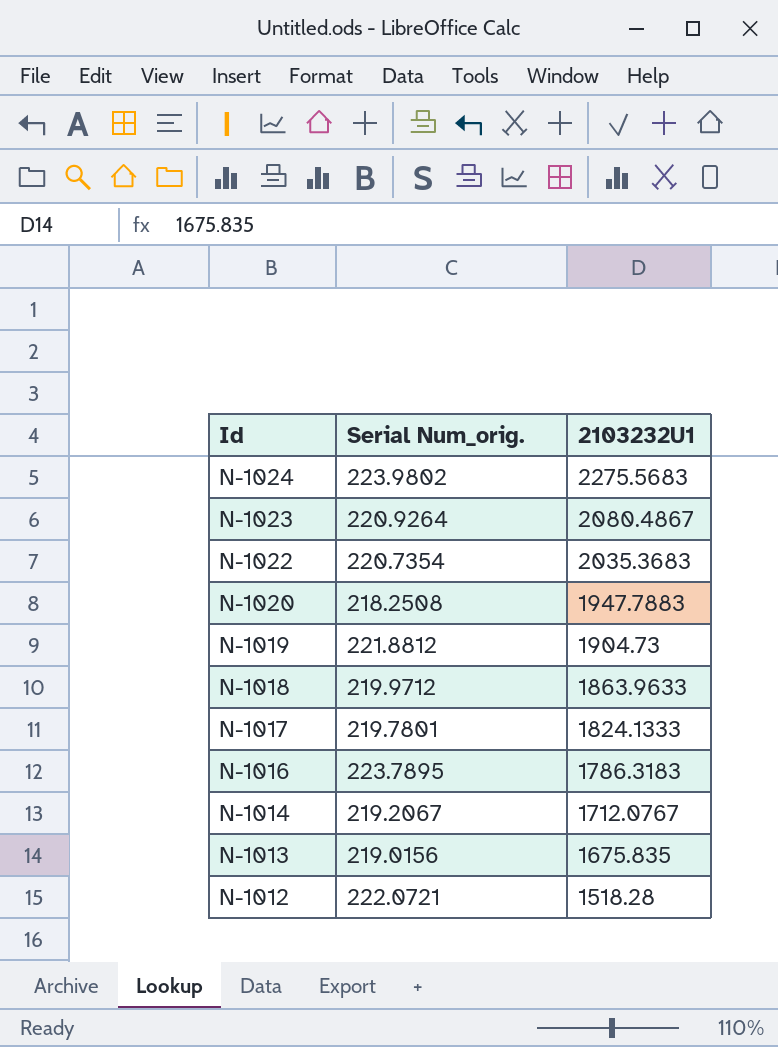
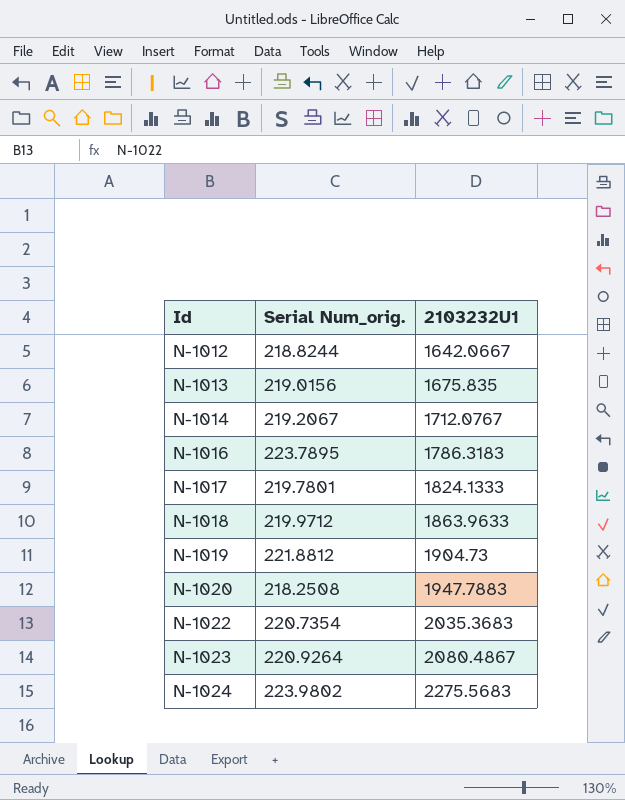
row order: Id descending -> Id ascending
N-1012 | Serial Num_orig.: 222.0721 -> 218.8244
N-1012 | 2103232U1: 1518.28 -> 1642.0667

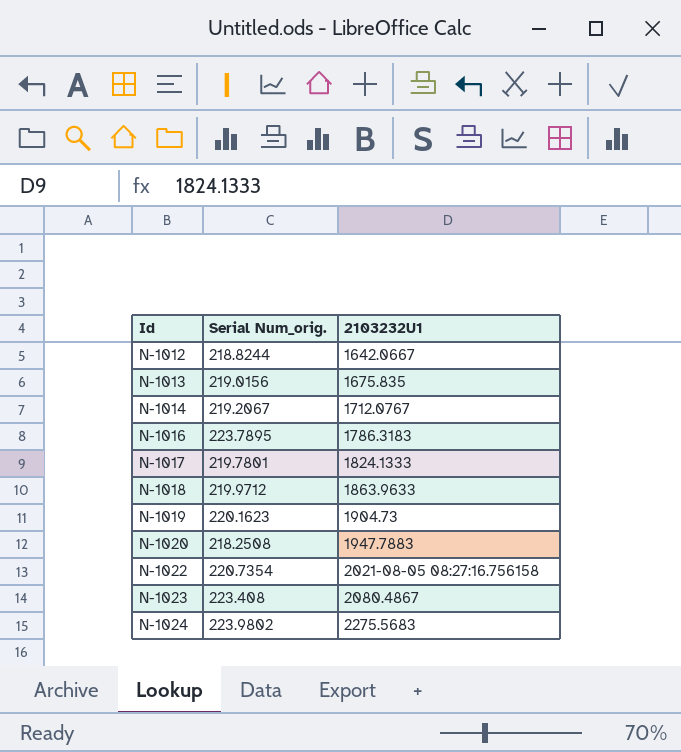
N-1019 | Serial Num_orig.: 221.8812 -> 220.1623
N-1022 | 2103232U1: 2035.3683 -> 2021-08-05 08:27:16.756158
N-1023 | Serial Num_orig.: 220.9264 -> 223.408

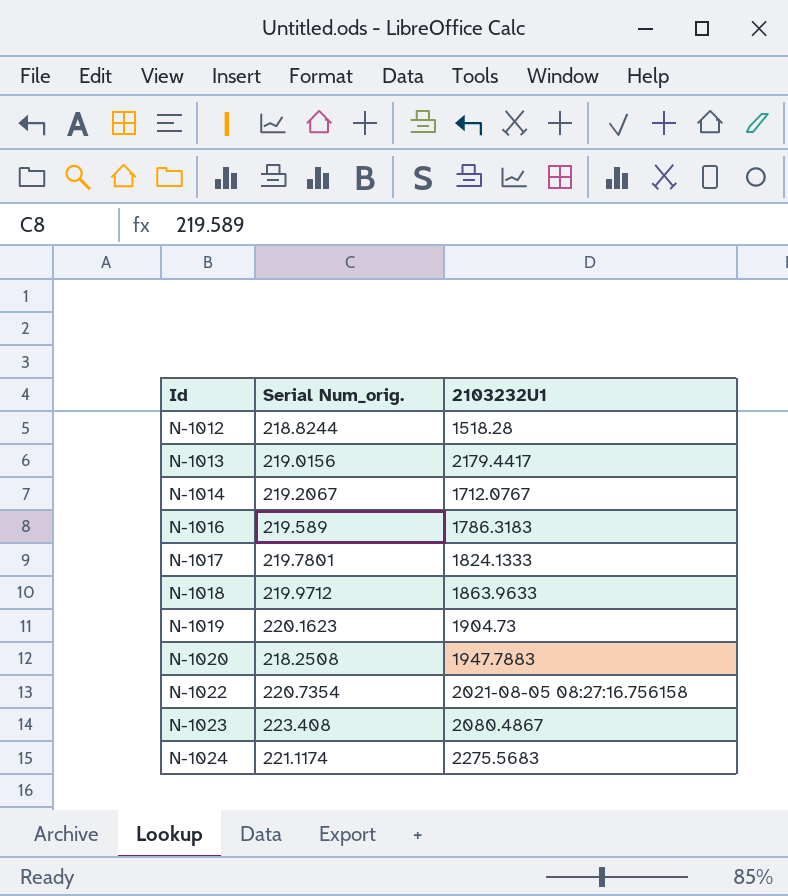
N-1012 | 2103232U1: 1642.0667 -> 1518.28
N-1013 | 2103232U1: 1675.835 -> 2179.4417
N-1016 | Serial Num_orig.: 223.7895 -> 219.589
N-1024 | Serial Num_orig.: 223.9802 -> 221.1174

